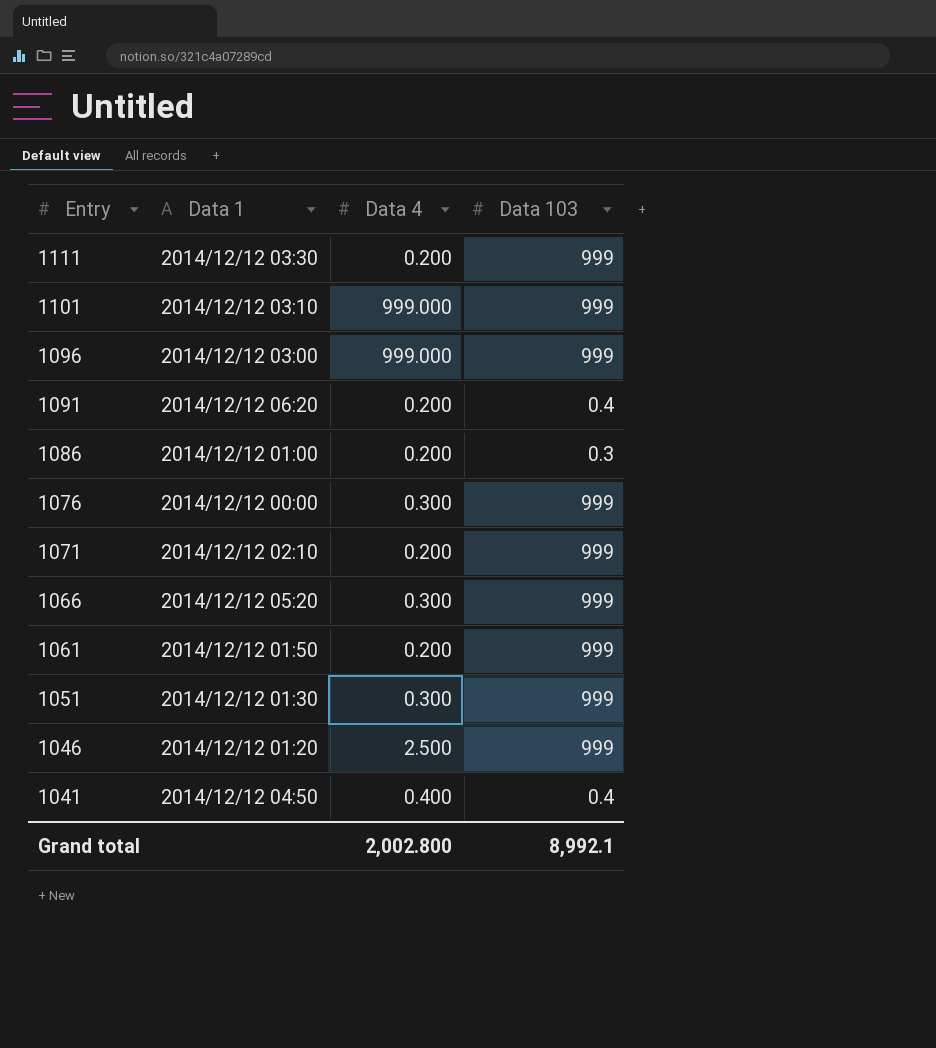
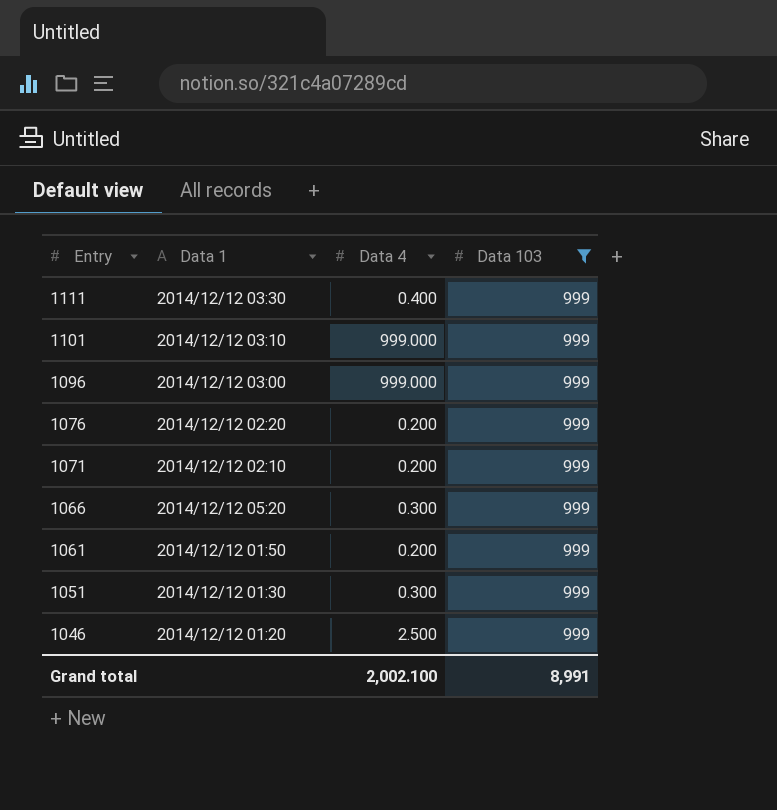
filter: none -> Data 103 = 999
1111 | Data 4: 0.200 -> 0.400
1076 | Data 1: 2014/12/12 00:00 -> 2014/12/12 02:20
1076 | Data 4: 0.300 -> 0.200
Grand total | Data 4: 2,002.800 -> 2,002.100
Grand total | Data 103: 8,992.1 -> 8,991

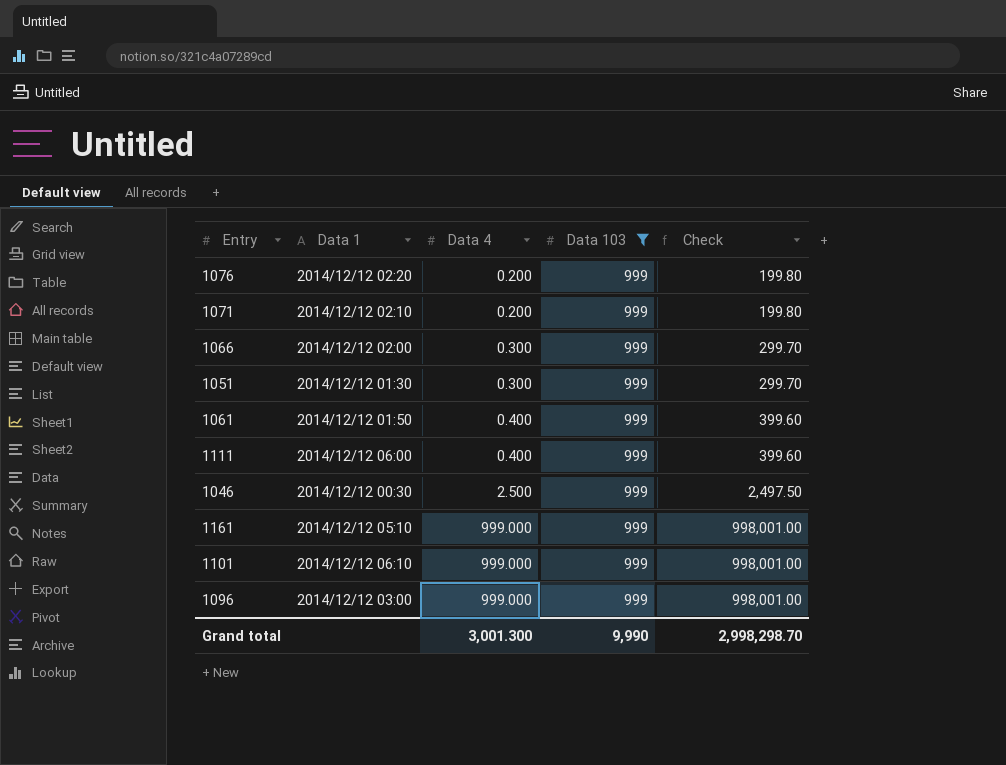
row order: Entry descending -> Data 4 ascending
column Check | formula: none -> [Data 4] * [Data 103]
1066 | Data 1: 2014/12/12 05:20 -> 2014/12/12 02:00
1061 | Data 4: 0.200 -> 0.400
1111 | Data 1: 2014/12/12 03:30 -> 2014/12/12 06:00
1046 | Data 1: 2014/12/12 01:20 -> 2014/12/12 00:30
row 1161: none -> 2014/12/12 05:10 | 999.000 | 999 | 998,001.00
1101 | Data 1: 2014/12/12 03:10 -> 2014/12/12 06:10
Grand total | Data 4: 2,002.100 -> 3,001.300
Grand total | Data 103: 8,991 -> 9,990

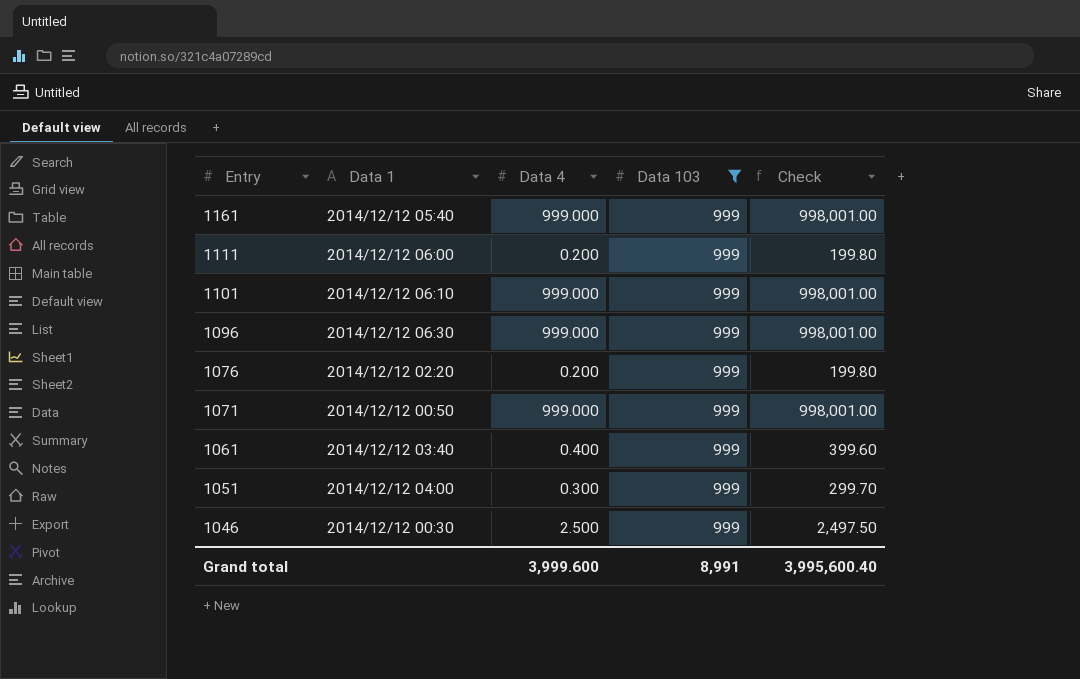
row order: Data 4 ascending -> Entry descending
row 1066: 2014/12/12 02:00 | 0.300 | 999 | 299.70 -> none
1161 | Data 1: 2014/12/12 05:10 -> 2014/12/12 05:40
1111 | Data 4: 0.400 -> 0.200
1111 | Check: 399.60 -> 199.80
1096 | Data 1: 2014/12/12 03:00 -> 2014/12/12 06:30
1071 | Data 1: 2014/12/12 02:10 -> 2014/12/12 00:50
1071 | Data 4: 0.200 -> 999.000
1071 | Check: 199.80 -> 998,001.00
1061 | Data 1: 2014/12/12 01:50 -> 2014/12/12 03:40
1051 | Data 1: 2014/12/12 01:30 -> 2014/12/12 04:00
Grand total | Data 4: 3,001.300 -> 3,999.600
Grand total | Data 103: 9,990 -> 8,991
Grand total | Check: 2,998,298.70 -> 3,995,600.40

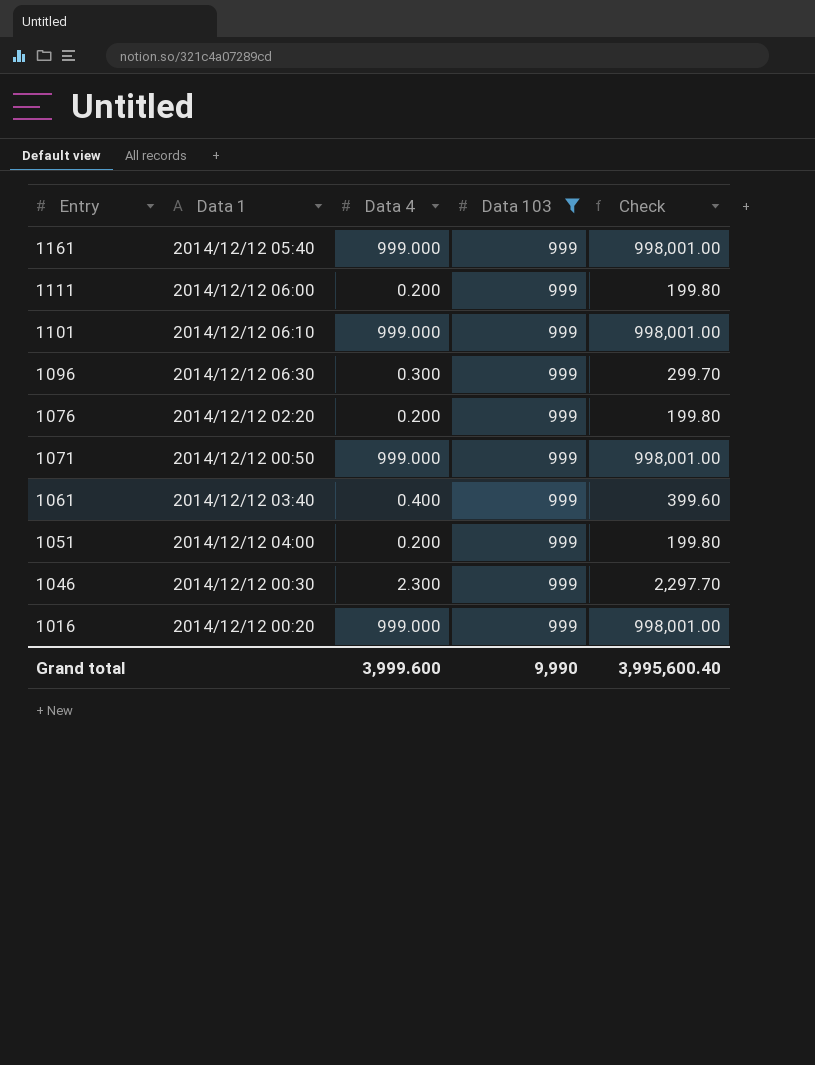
1096 | Data 4: 999.000 -> 0.300
1096 | Check: 998,001.00 -> 299.70
1051 | Data 4: 0.300 -> 0.200
1051 | Check: 299.70 -> 199.80
1046 | Data 4: 2.500 -> 2.300
1046 | Check: 2,497.50 -> 2,297.70
row 1016: none -> 2014/12/12 00:20 | 999.000 | 999 | 998,001.00
Grand total | Data 103: 8,991 -> 9,990

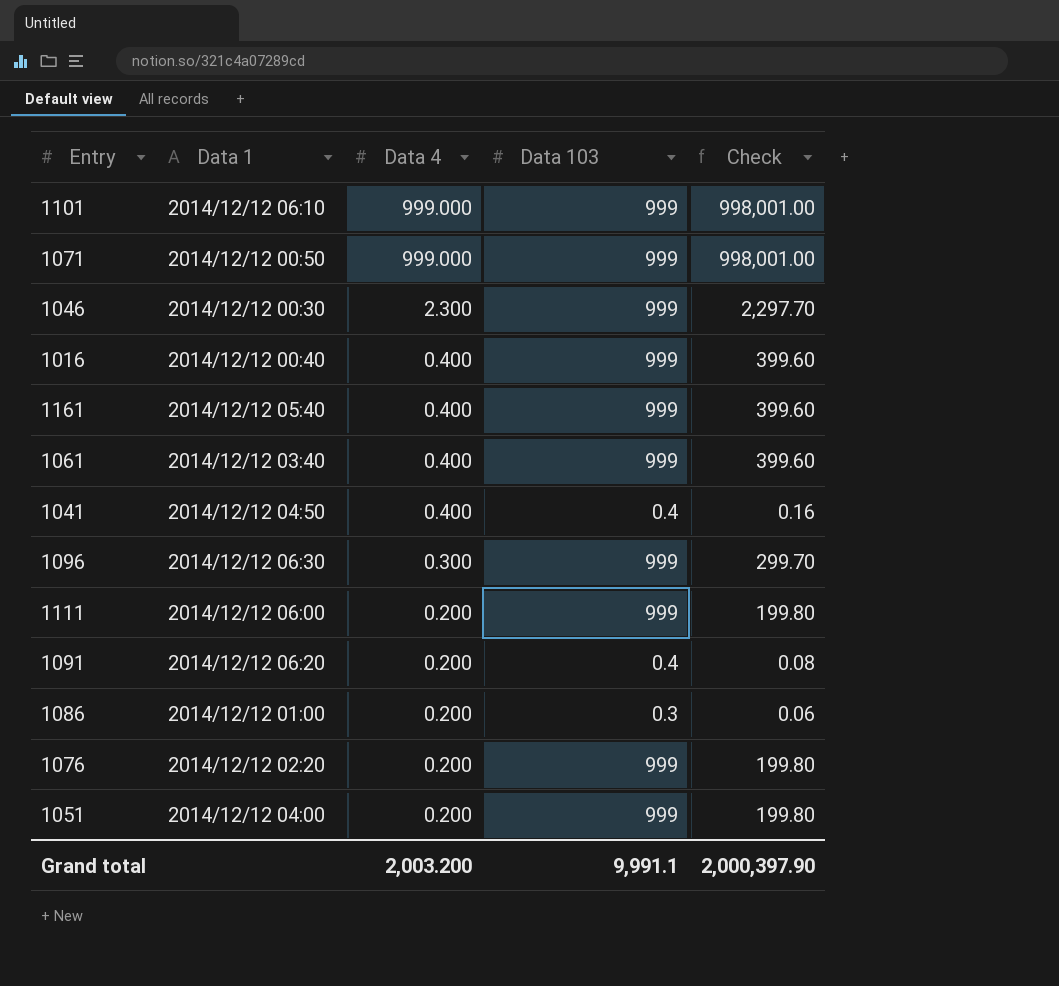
filter: Data 103 = 999 -> none
row order: Entry descending -> Data 4 descending
1016 | Data 1: 2014/12/12 00:20 -> 2014/12/12 00:40
1016 | Data 4: 999.000 -> 0.400
1016 | Check: 998,001.00 -> 399.60
1161 | Data 4: 999.000 -> 0.400
1161 | Check: 998,001.00 -> 399.60
Grand total | Data 4: 3,999.600 -> 2,003.200
Grand total | Data 103: 9,990 -> 9,991.1
Grand total | Check: 3,995,600.40 -> 2,000,397.90

